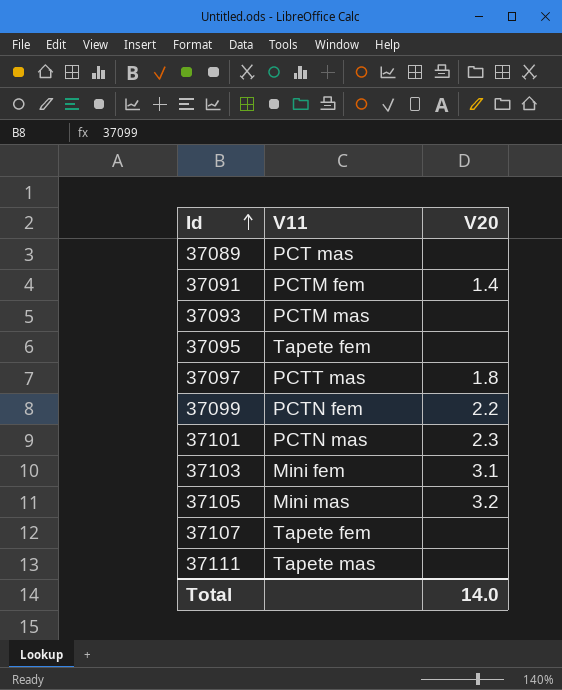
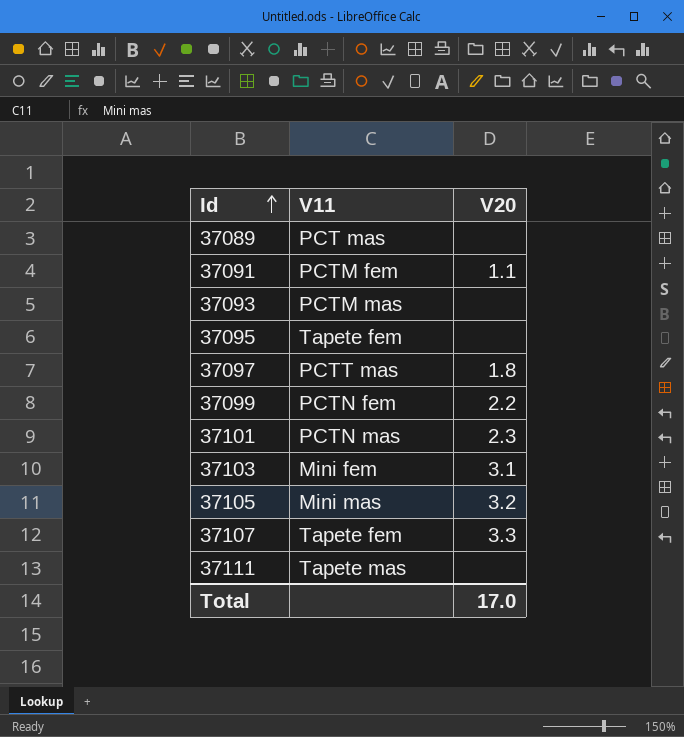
37091 | V20: 1.4 -> 1.1
37107 | V20: none -> 3.3
Total | V20: 14.0 -> 17.0

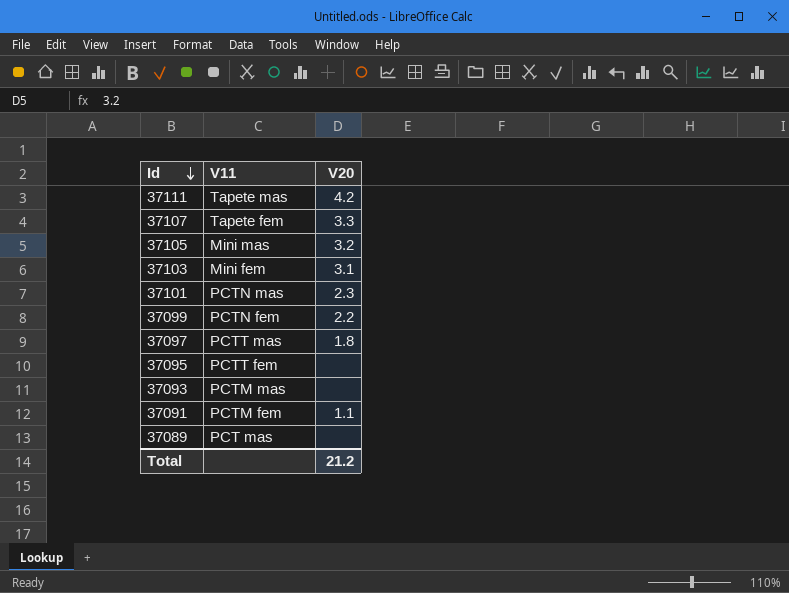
row order: Id ascending -> Id descending
37111 | V20: none -> 4.2
37095 | V11: Tapete fem -> PCTT fem
Total | V20: 17.0 -> 21.2

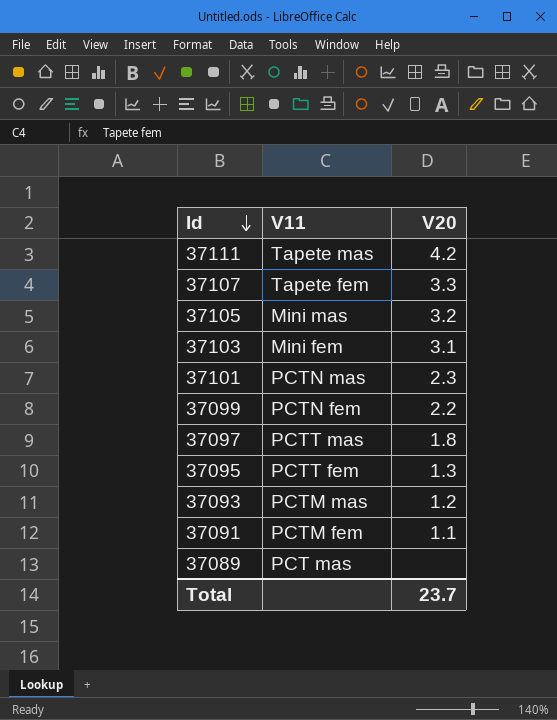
37095 | V20: none -> 1.3
37093 | V20: none -> 1.2
Total | V20: 21.2 -> 23.7

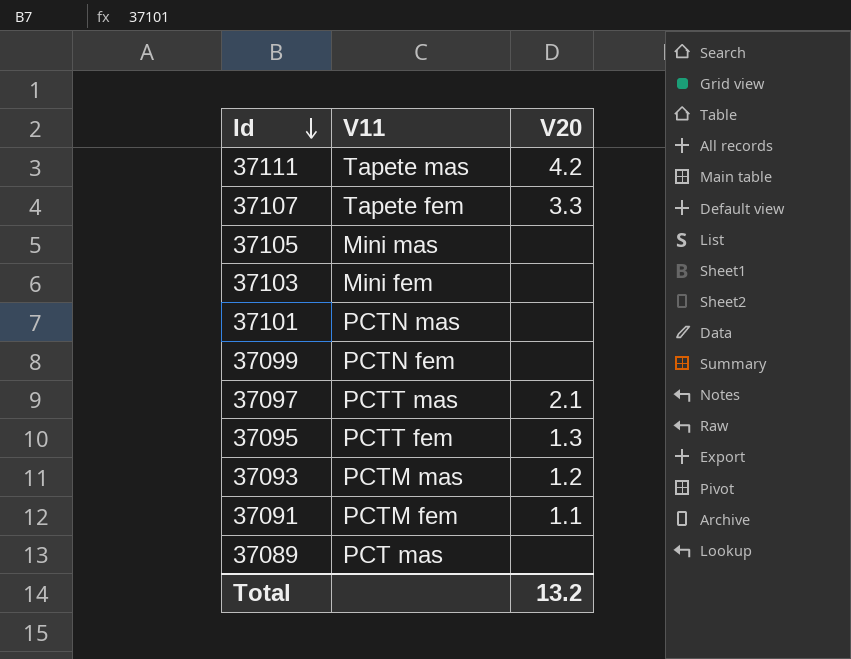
37105 | V20: 3.2 -> none
37103 | V20: 3.1 -> none
37101 | V20: 2.3 -> none
37099 | V20: 2.2 -> none
37097 | V20: 1.8 -> 2.1
Total | V20: 23.7 -> 13.2

